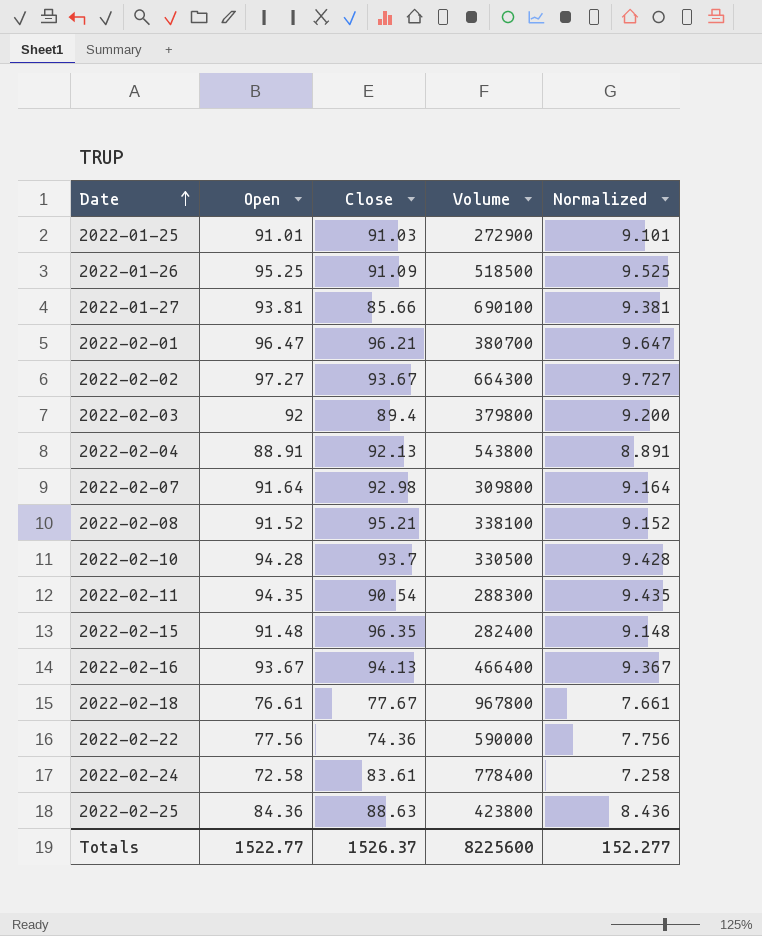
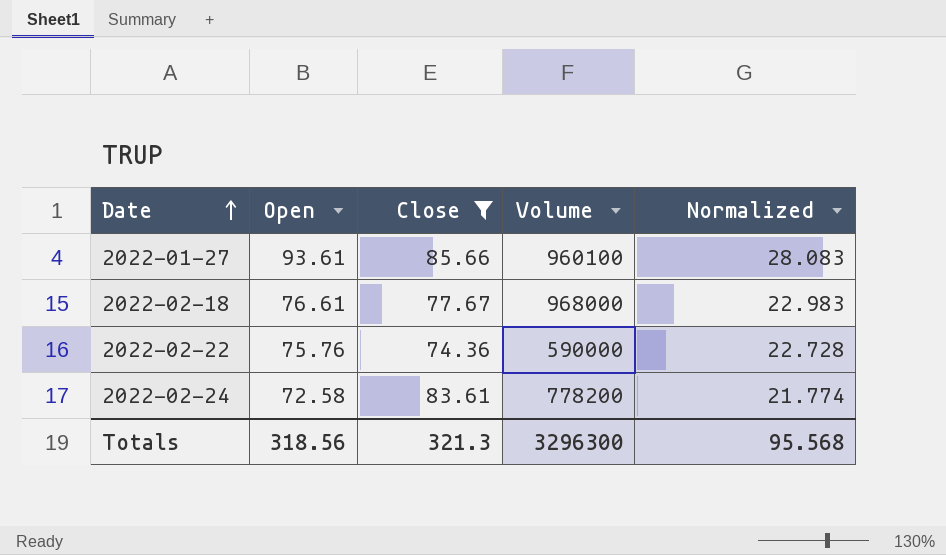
filter: none -> Close <= 85.66
column Normalized | formula: [Open] * 0.1 -> [Open] * 0.3
2022-01-27 | Open: 93.81 -> 93.61
2022-01-27 | Volume: 690100 -> 960100
2022-02-18 | Volume: 967800 -> 968000
2022-02-22 | Open: 77.56 -> 75.76
2022-02-24 | Volume: 778400 -> 778200
Totals | Open: 1522.77 -> 318.56
Totals | Close: 1526.37 -> 321.3
Totals | Volume: 8225600 -> 3296300
Totals | Normalized: 152.277 -> 95.568

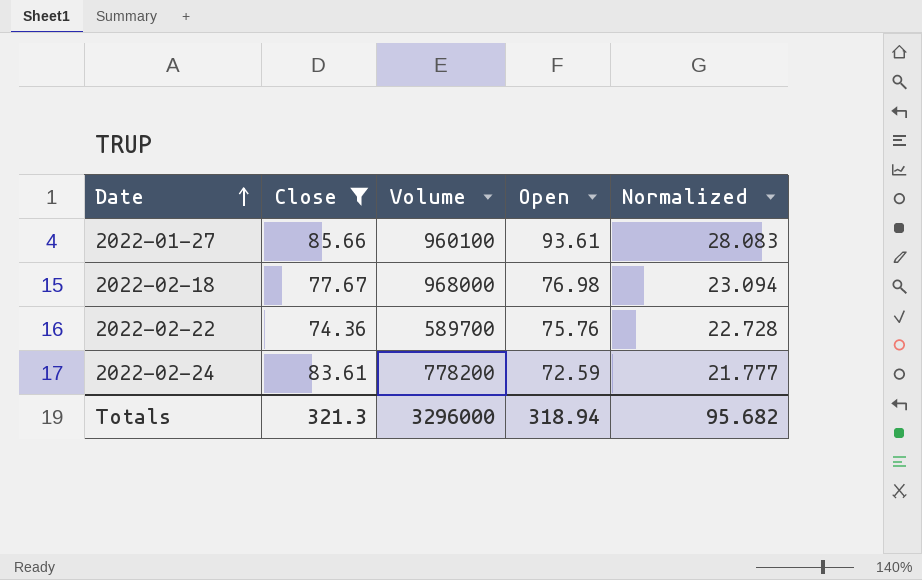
column Open | position: 2 -> 4
2022-02-18 | Open: 76.61 -> 76.98
2022-02-18 | Normalized: 22.983 -> 23.094
2022-02-22 | Volume: 590000 -> 589700
2022-02-24 | Open: 72.58 -> 72.59
2022-02-24 | Normalized: 21.774 -> 21.777
Totals | Volume: 3296300 -> 3296000
Totals | Open: 318.56 -> 318.94
Totals | Normalized: 95.568 -> 95.682

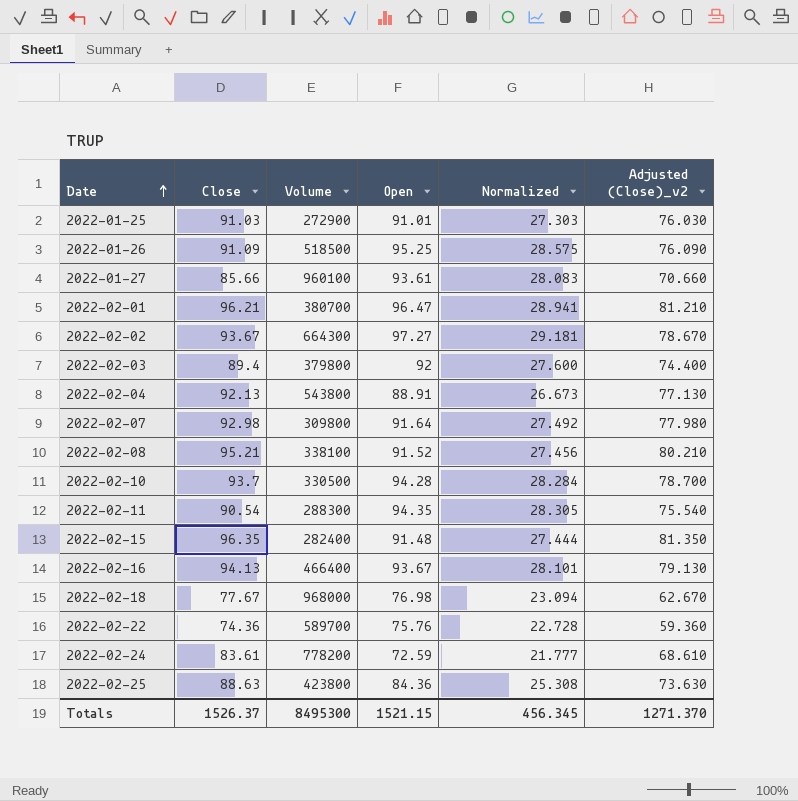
filter: Close <= 85.66 -> none
column Adjusted (Close)_v2 | formula: none -> [Close] - 15
Totals | Close: 321.3 -> 1526.37
Totals | Volume: 3296000 -> 8495300
Totals | Open: 318.94 -> 1521.15
Totals | Normalized: 95.682 -> 456.345

